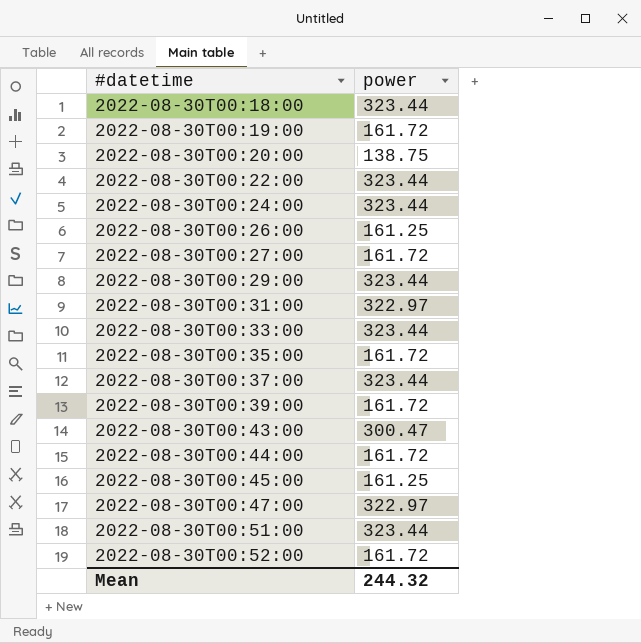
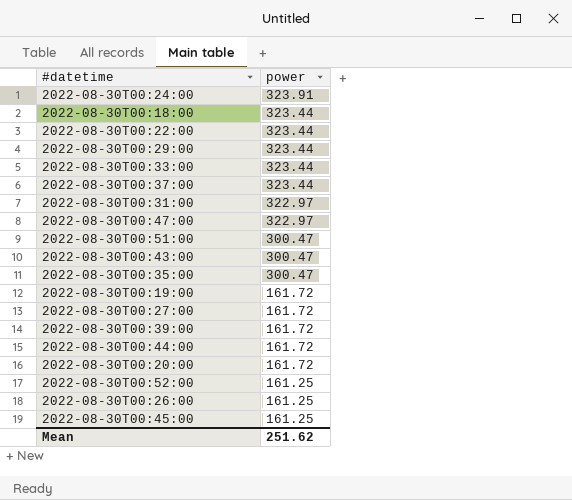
row order: #datetime ascending -> power descending
2022-08-30T00:24:00 | power: 323.44 -> 323.91
2022-08-30T00:51:00 | power: 323.44 -> 300.47
2022-08-30T00:35:00 | power: 161.72 -> 300.47
2022-08-30T00:20:00 | power: 138.75 -> 161.72
2022-08-30T00:52:00 | power: 161.72 -> 161.25
Mean | power: 244.32 -> 251.62

